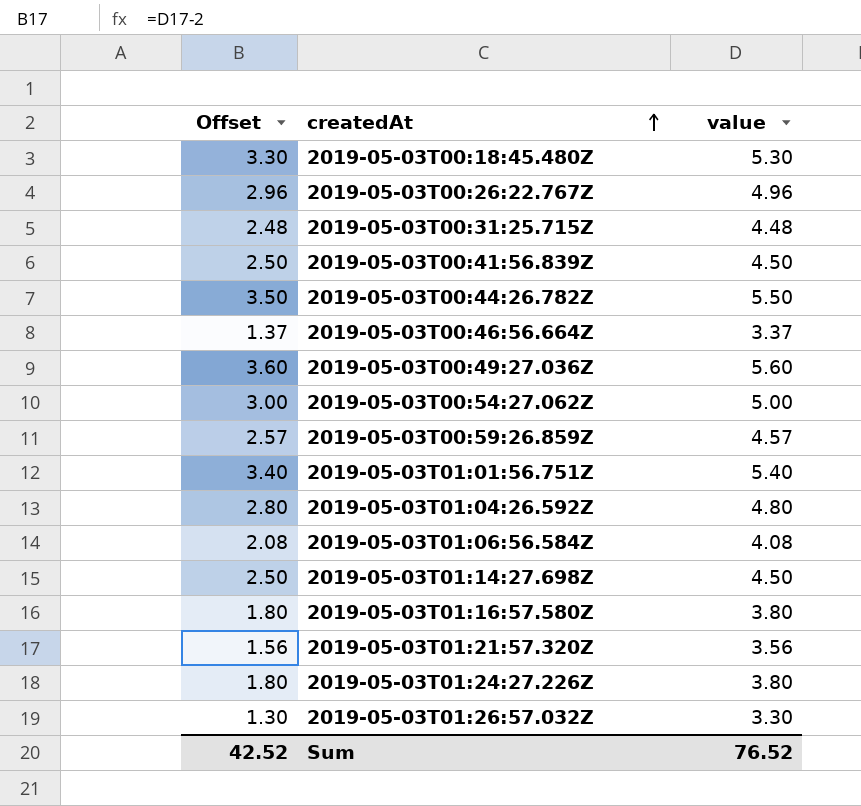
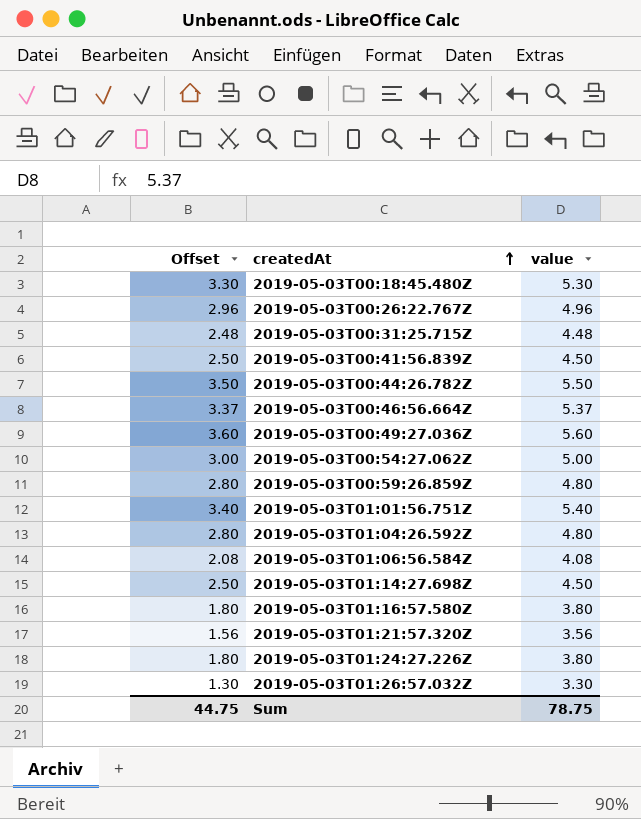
2019-05-03T00:46:56.664Z | Offset: 1.37 -> 3.37
2019-05-03T00:46:56.664Z | value: 3.37 -> 5.37
2019-05-03T00:59:26.859Z | Offset: 2.57 -> 2.80
2019-05-03T00:59:26.859Z | value: 4.57 -> 4.80
Sum | Offset: 42.52 -> 44.75
Sum | value: 76.52 -> 78.75

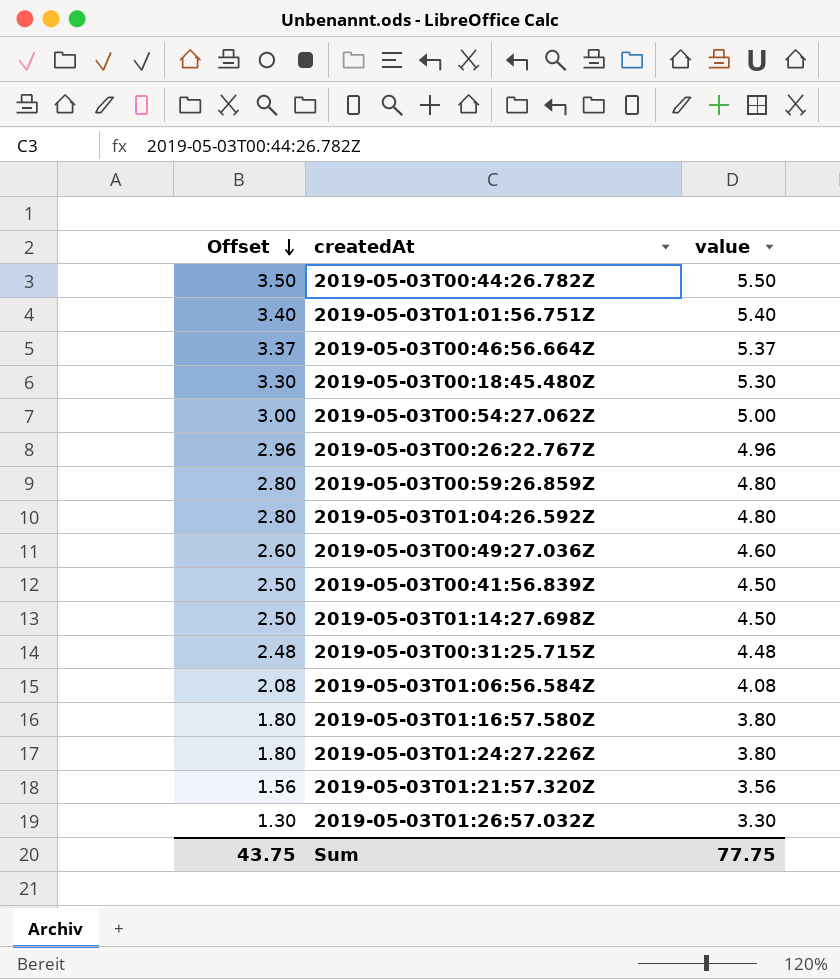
row order: createdAt ascending -> Offset descending
2019-05-03T00:49:27.036Z | Offset: 3.60 -> 2.60
2019-05-03T00:49:27.036Z | value: 5.60 -> 4.60
Sum | Offset: 44.75 -> 43.75
Sum | value: 78.75 -> 77.75

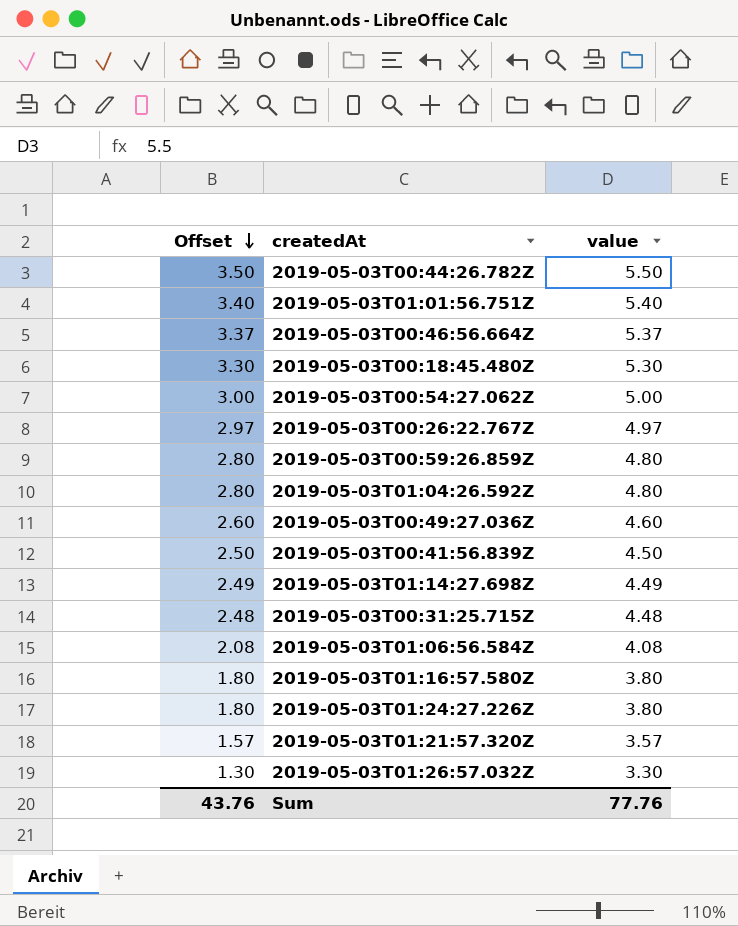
2019-05-03T00:26:22.767Z | Offset: 2.96 -> 2.97
2019-05-03T00:26:22.767Z | value: 4.96 -> 4.97
2019-05-03T01:14:27.698Z | Offset: 2.50 -> 2.49
2019-05-03T01:14:27.698Z | value: 4.50 -> 4.49
2019-05-03T01:21:57.320Z | Offset: 1.56 -> 1.57
2019-05-03T01:21:57.320Z | value: 3.56 -> 3.57
Sum | Offset: 43.75 -> 43.76
Sum | value: 77.75 -> 77.76

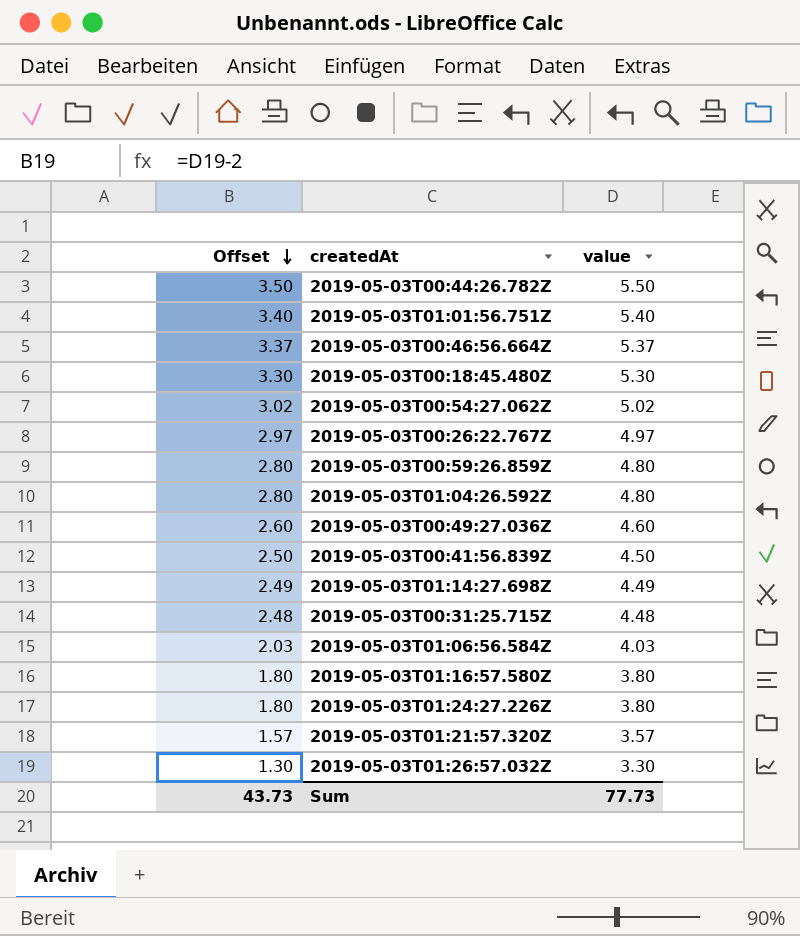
2019-05-03T00:54:27.062Z | Offset: 3.00 -> 3.02
2019-05-03T00:54:27.062Z | value: 5.00 -> 5.02
2019-05-03T01:06:56.584Z | Offset: 2.08 -> 2.03
2019-05-03T01:06:56.584Z | value: 4.08 -> 4.03
Sum | Offset: 43.76 -> 43.73
Sum | value: 77.76 -> 77.73

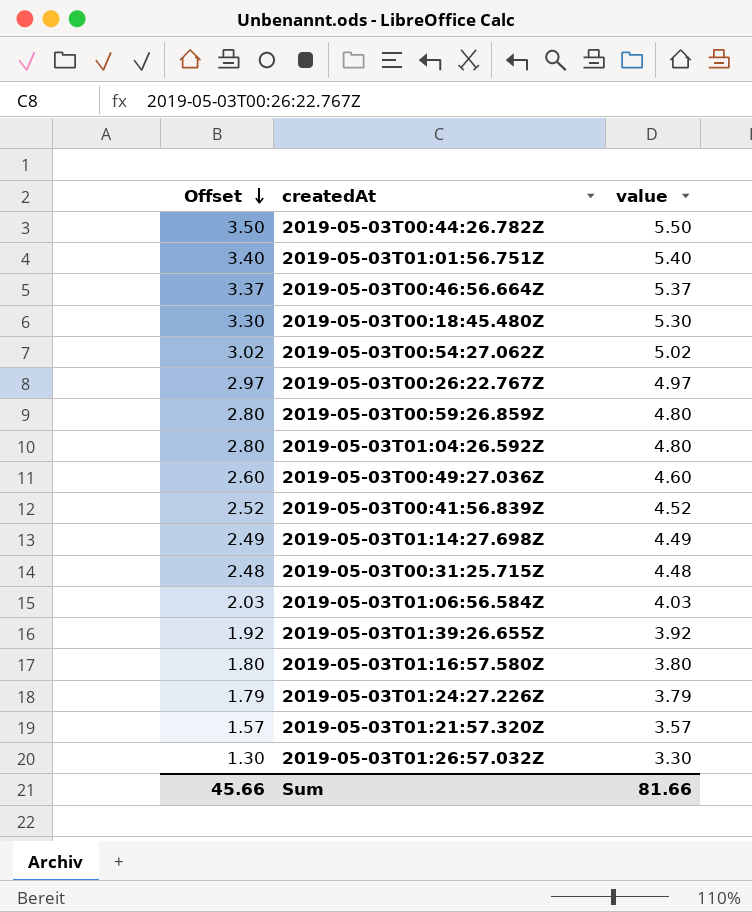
2019-05-03T00:41:56.839Z | Offset: 2.50 -> 2.52
2019-05-03T00:41:56.839Z | value: 4.50 -> 4.52
row 2019-05-03T01:39:26.655Z: none -> 1.92 | 3.92
2019-05-03T01:24:27.226Z | Offset: 1.80 -> 1.79
2019-05-03T01:24:27.226Z | value: 3.80 -> 3.79
Sum | Offset: 43.73 -> 45.66
Sum | value: 77.73 -> 81.66

